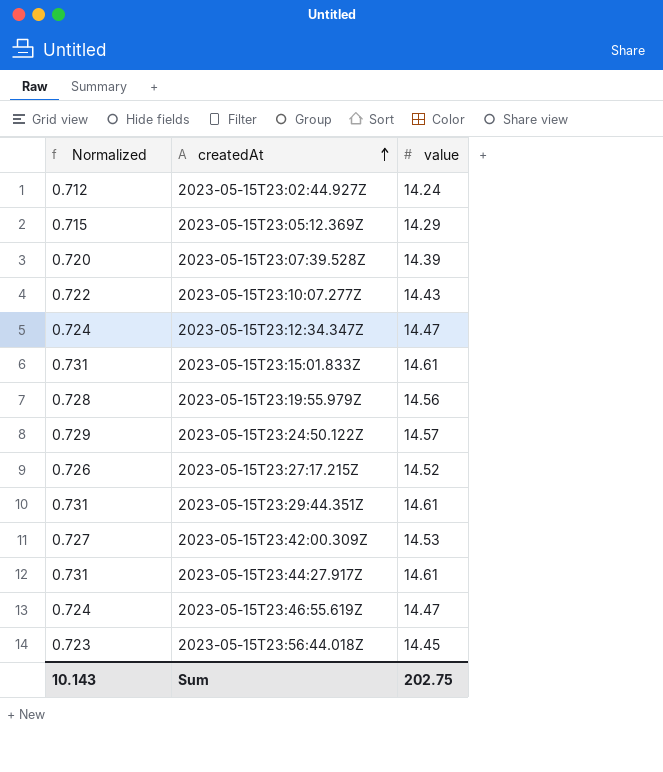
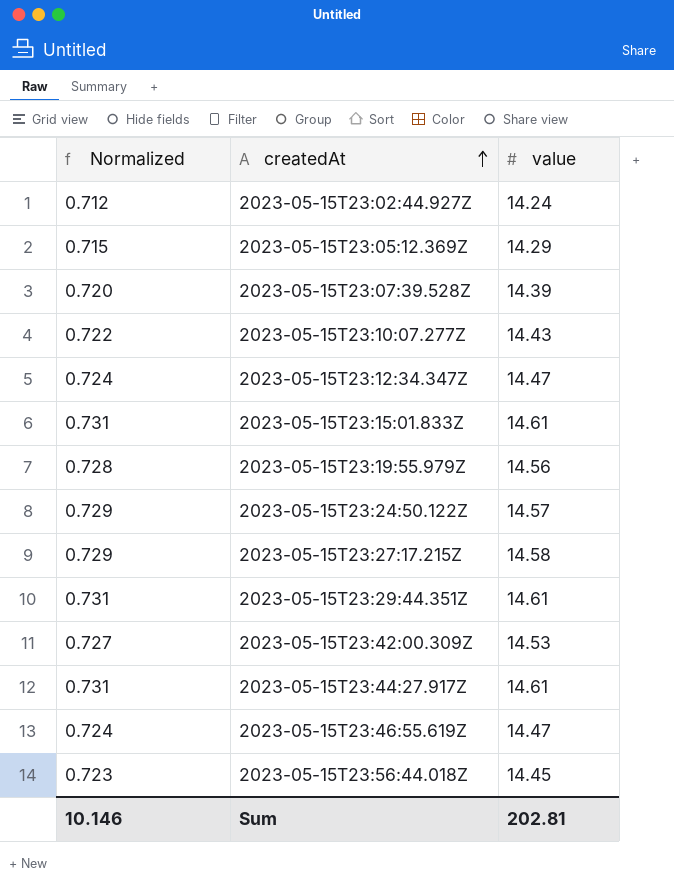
2023-05-15T23:27:17.215Z | Normalized: 0.726 -> 0.729
2023-05-15T23:27:17.215Z | value: 14.52 -> 14.58
Sum | Normalized: 10.143 -> 10.146
Sum | value: 202.75 -> 202.81

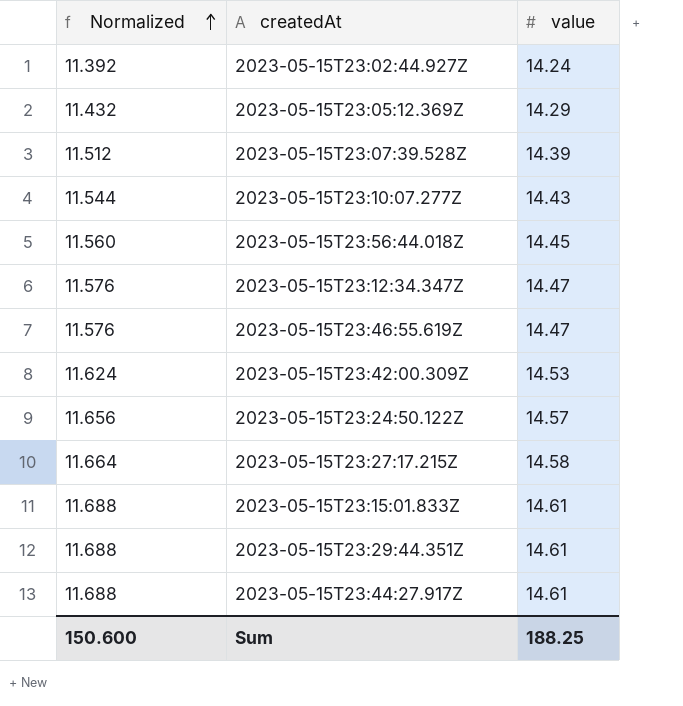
row order: createdAt ascending -> Normalized ascending
column Normalized | formula: [value] * 0.05 -> [value] * 0.8
row 2023-05-15T23:19:55.979Z: 0.728 | 14.56 -> none
Sum | Normalized: 10.146 -> 150.600
Sum | value: 202.81 -> 188.25

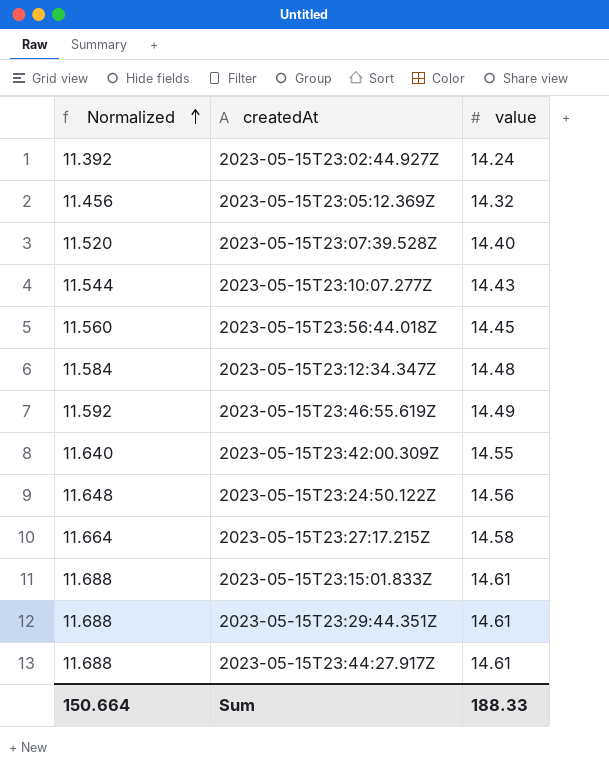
2023-05-15T23:05:12.369Z | Normalized: 11.432 -> 11.456
2023-05-15T23:05:12.369Z | value: 14.29 -> 14.32
2023-05-15T23:07:39.528Z | Normalized: 11.512 -> 11.520
2023-05-15T23:07:39.528Z | value: 14.39 -> 14.40
2023-05-15T23:12:34.347Z | Normalized: 11.576 -> 11.584
2023-05-15T23:12:34.347Z | value: 14.47 -> 14.48
2023-05-15T23:46:55.619Z | Normalized: 11.576 -> 11.592
2023-05-15T23:46:55.619Z | value: 14.47 -> 14.49
2023-05-15T23:42:00.309Z | Normalized: 11.624 -> 11.640
2023-05-15T23:42:00.309Z | value: 14.53 -> 14.55
2023-05-15T23:24:50.122Z | Normalized: 11.656 -> 11.648
2023-05-15T23:24:50.122Z | value: 14.57 -> 14.56
Sum | Normalized: 150.600 -> 150.664
Sum | value: 188.25 -> 188.33

